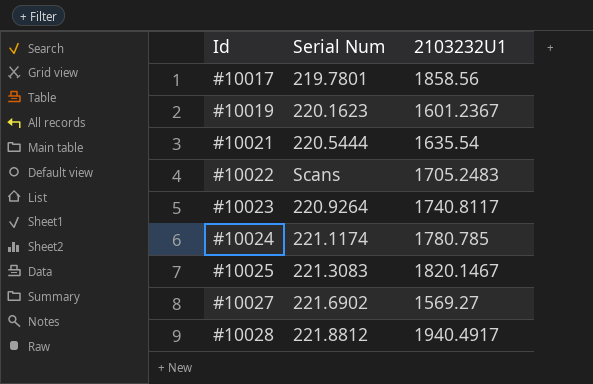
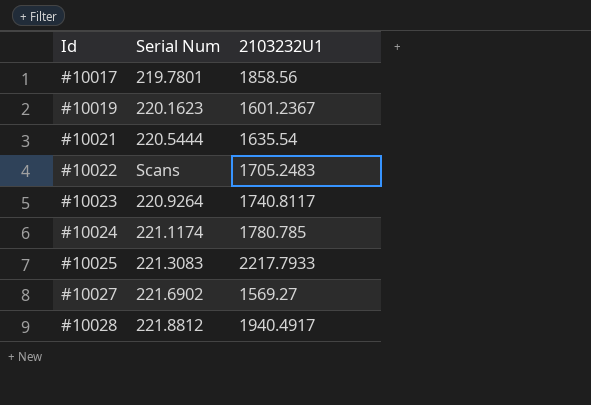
#10025 | 2103232U1: 1820.1467 -> 2217.7933

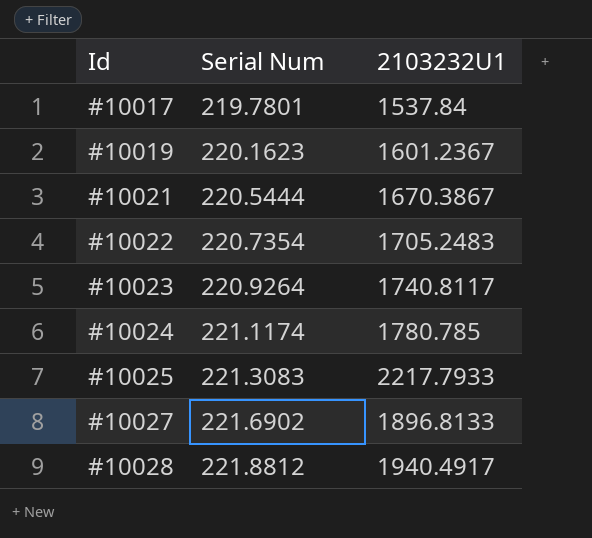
#10017 | 2103232U1: 1858.56 -> 1537.84
#10021 | 2103232U1: 1635.54 -> 1670.3867
#10022 | Serial Num: Scans -> 220.7354
#10027 | 2103232U1: 1569.27 -> 1896.8133

